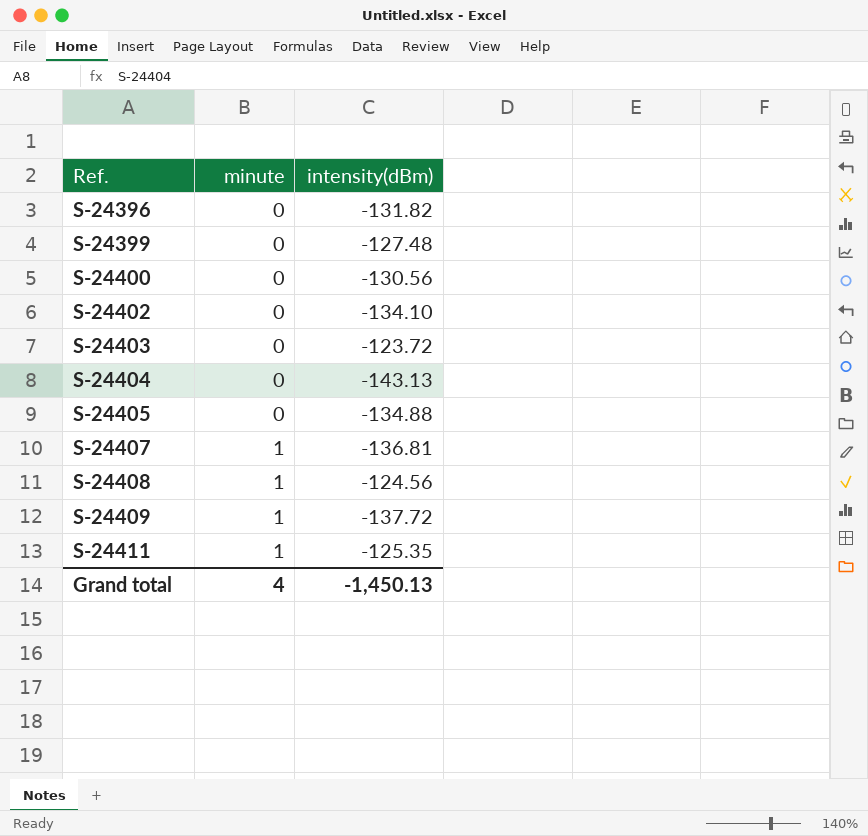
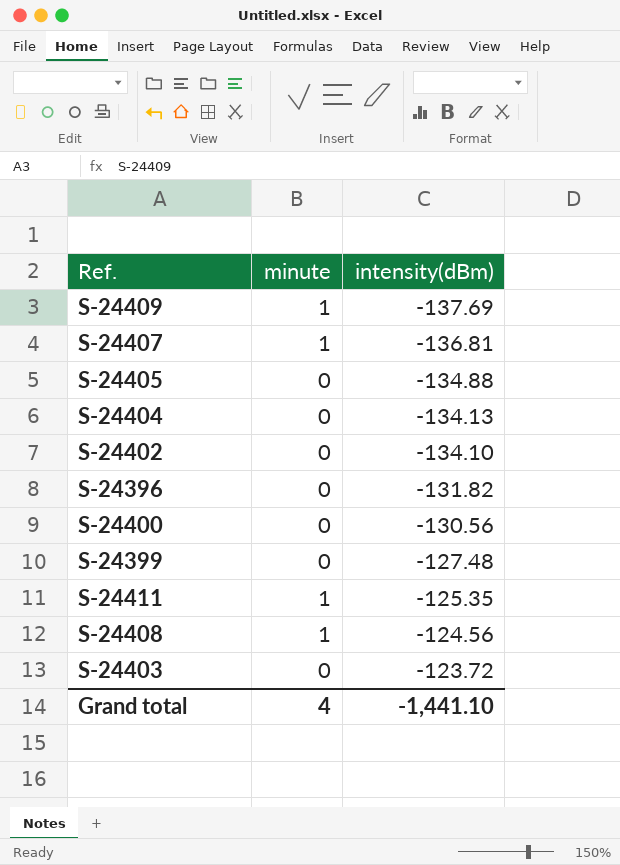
row order: Ref. ascending -> intensity(dBm) ascending
S-24409 | intensity(dBm): -137.72 -> -137.69
S-24404 | intensity(dBm): -143.13 -> -134.13
Grand total | intensity(dBm): -1,450.13 -> -1,441.10

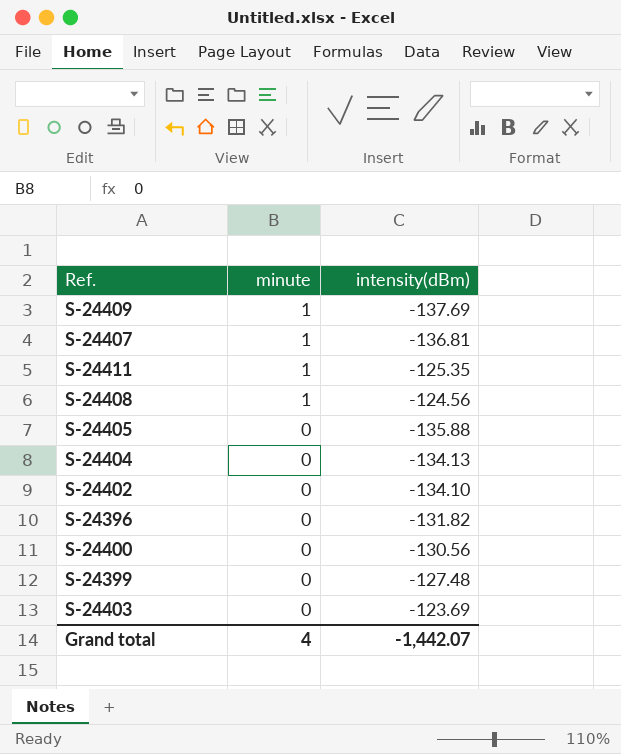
row order: intensity(dBm) ascending -> minute descending
S-24405 | intensity(dBm): -134.88 -> -135.88
S-24403 | intensity(dBm): -123.72 -> -123.69
Grand total | intensity(dBm): -1,441.10 -> -1,442.07

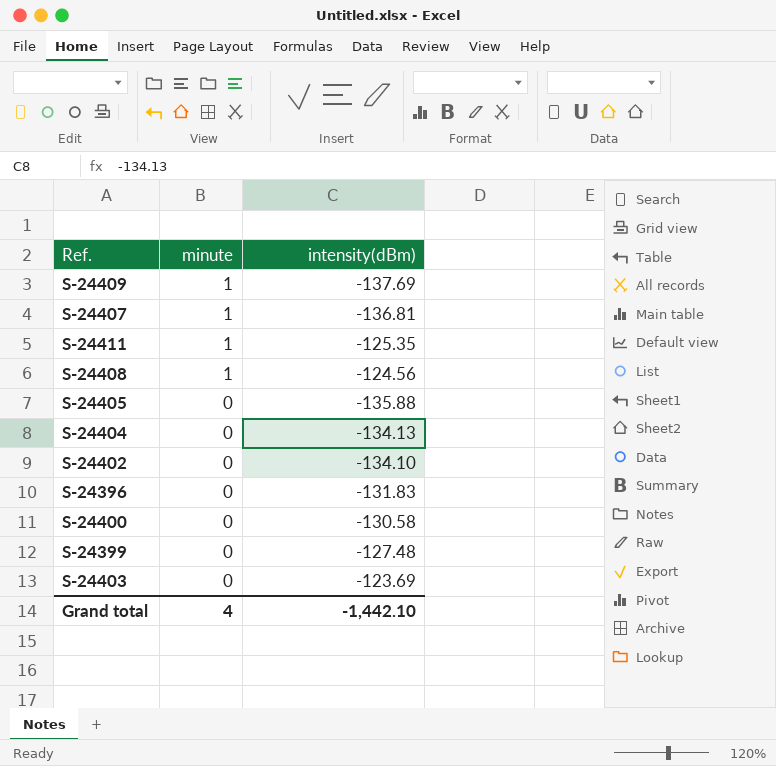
S-24396 | intensity(dBm): -131.82 -> -131.83
S-24400 | intensity(dBm): -130.56 -> -130.58
Grand total | intensity(dBm): -1,442.07 -> -1,442.10

